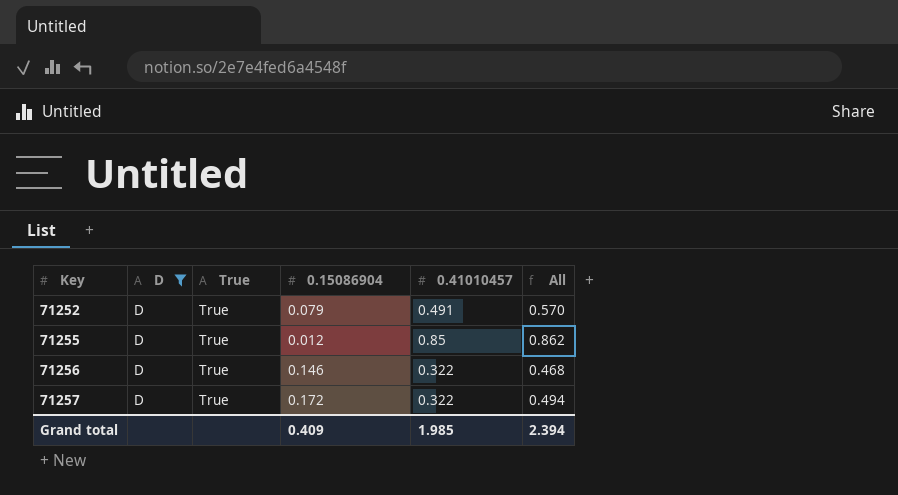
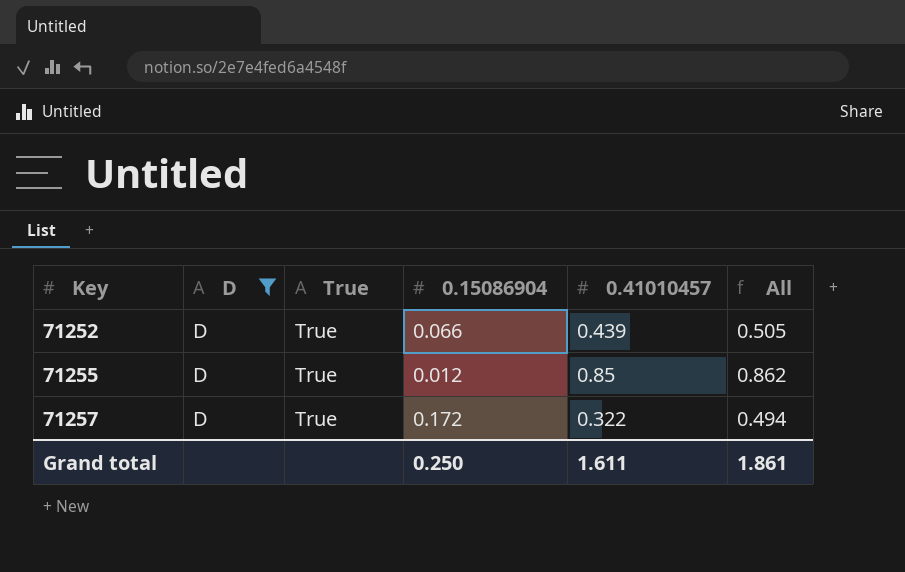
row 71256: D | True | 0.146 | 0.322 | 0.468 -> none
71252 | 0.15086904: 0.079 -> 0.066
71252 | 0.41010457: 0.491 -> 0.439
71252 | All: 0.570 -> 0.505
Grand total | 0.15086904: 0.409 -> 0.250
Grand total | 0.41010457: 1.985 -> 1.611
Grand total | All: 2.394 -> 1.861

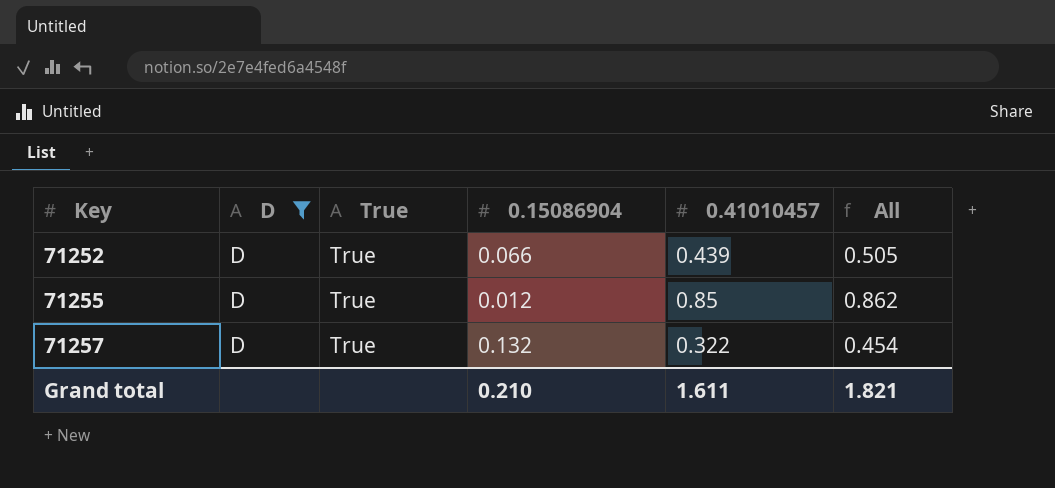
71257 | 0.15086904: 0.172 -> 0.132
71257 | All: 0.494 -> 0.454
Grand total | 0.15086904: 0.250 -> 0.210
Grand total | All: 1.861 -> 1.821

